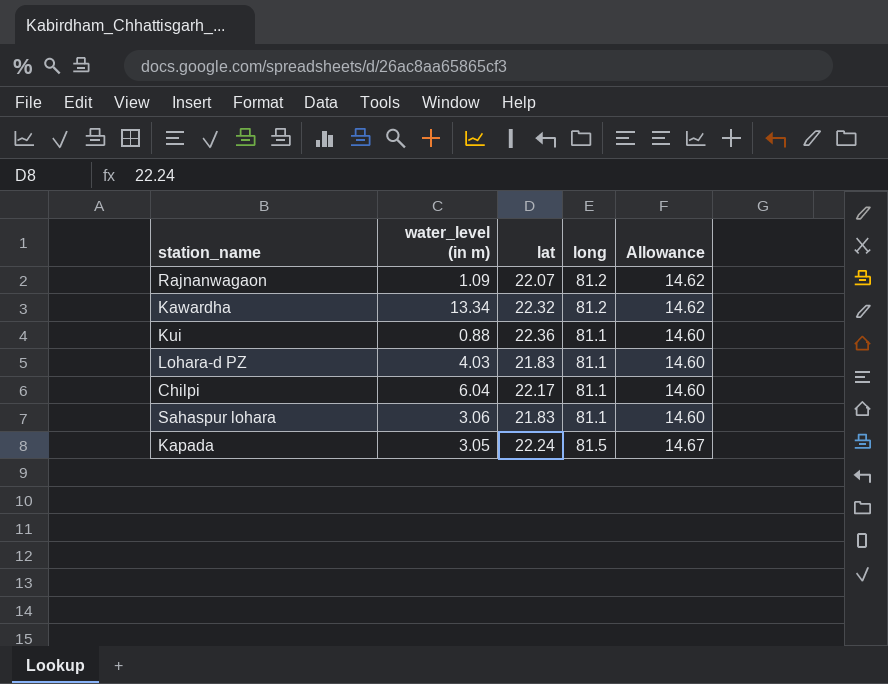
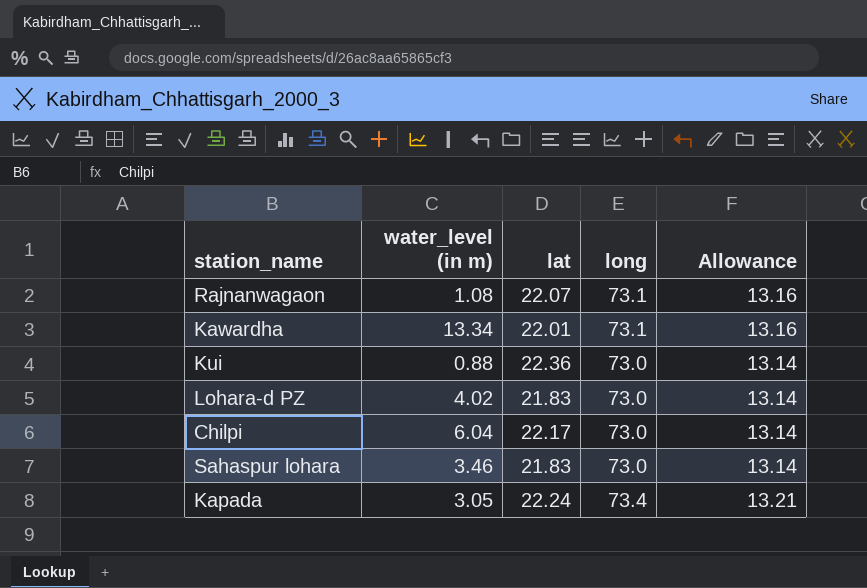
Rajnanwagaon | water_level (in m): 1.09 -> 1.08
Rajnanwagaon | long: 81.2 -> 73.1
Rajnanwagaon | Allowance: 14.62 -> 13.16
Kawardha | lat: 22.32 -> 22.01
Kawardha | long: 81.2 -> 73.1
Kawardha | Allowance: 14.62 -> 13.16
Kui | long: 81.1 -> 73.0
Kui | Allowance: 14.60 -> 13.14
Lohara-d PZ | water_level (in m): 4.03 -> 4.02
Lohara-d PZ | long: 81.1 -> 73.0
Lohara-d PZ | Allowance: 14.60 -> 13.14
Chilpi | long: 81.1 -> 73.0
Chilpi | Allowance: 14.60 -> 13.14
Sahaspur lohara | water_level (in m): 3.06 -> 3.46
Sahaspur lohara | long: 81.1 -> 73.0
Sahaspur lohara | Allowance: 14.60 -> 13.14
Kapada | long: 81.5 -> 73.4
Kapada | Allowance: 14.67 -> 13.21

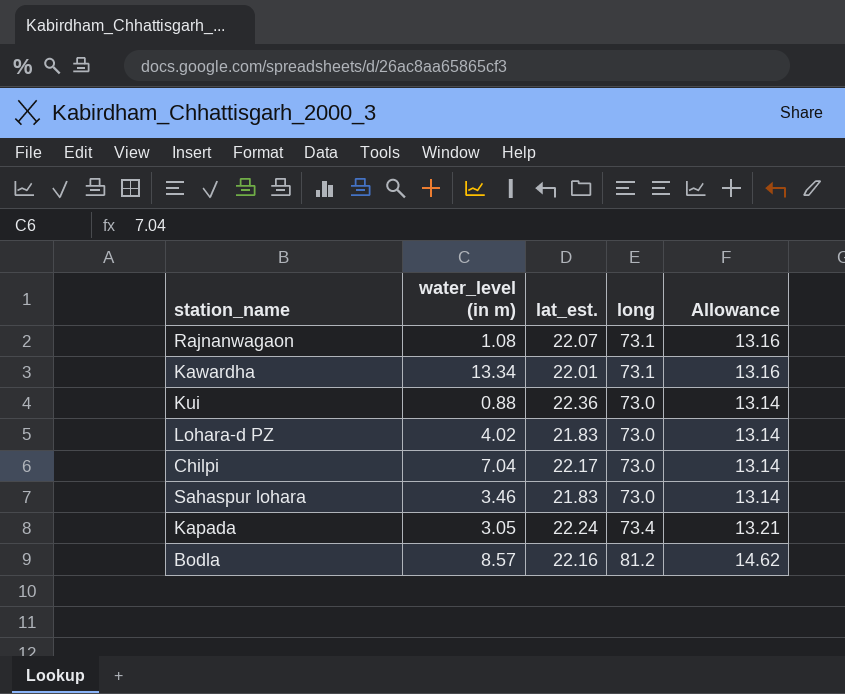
column name: lat -> lat_est.
Chilpi | water_level (in m): 6.04 -> 7.04
row Bodla: none -> 8.57 | 22.16 | 81.2 | 14.62

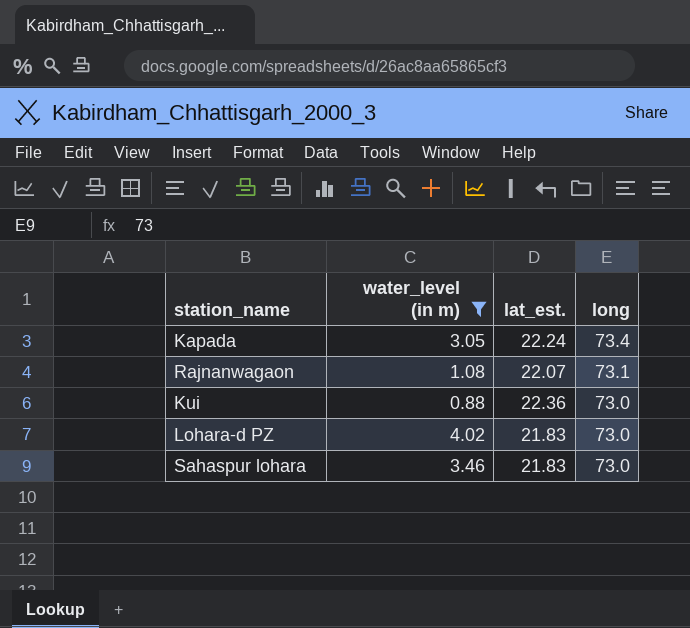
filter: none -> water_level (in m) <= 4.02
row order: none -> long descending
column Allowance | formula: [long] * 0.18 -> none

